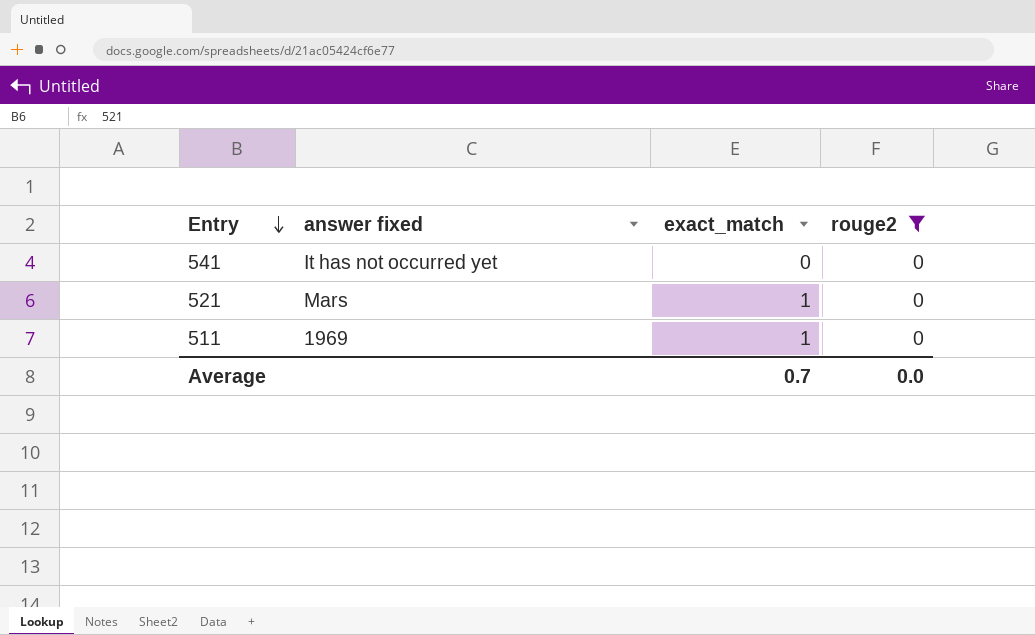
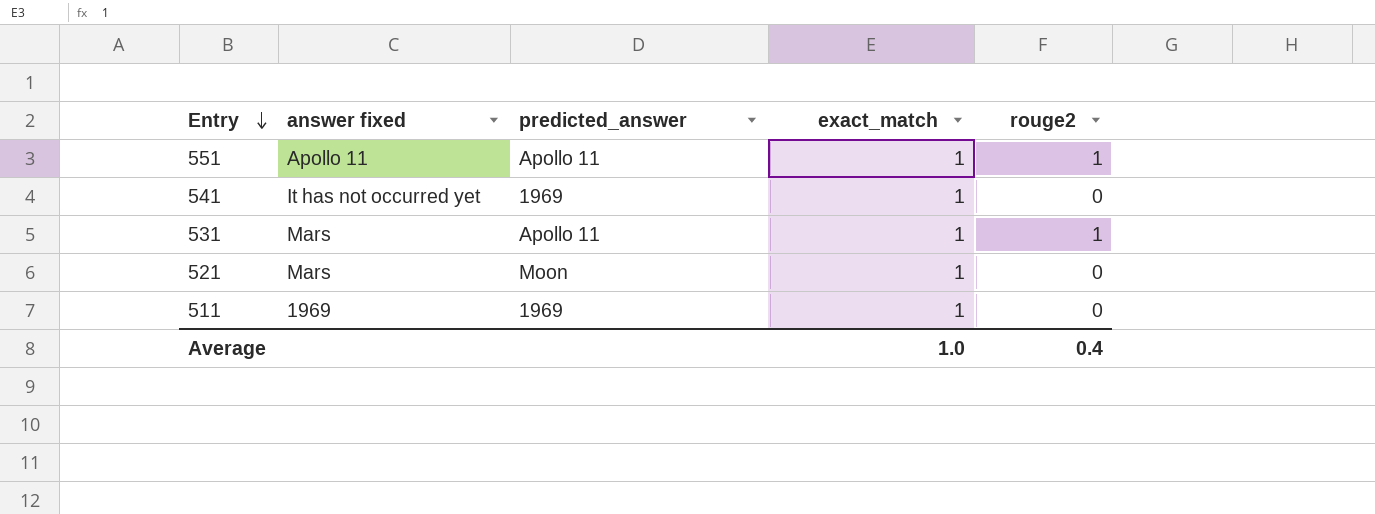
filter: rouge2 = 0 -> none
column predicted_answer | position: none -> 3
541 | exact_match: 0 -> 1
Average | exact_match: 0.7 -> 1.0
Average | rouge2: 0.0 -> 0.4

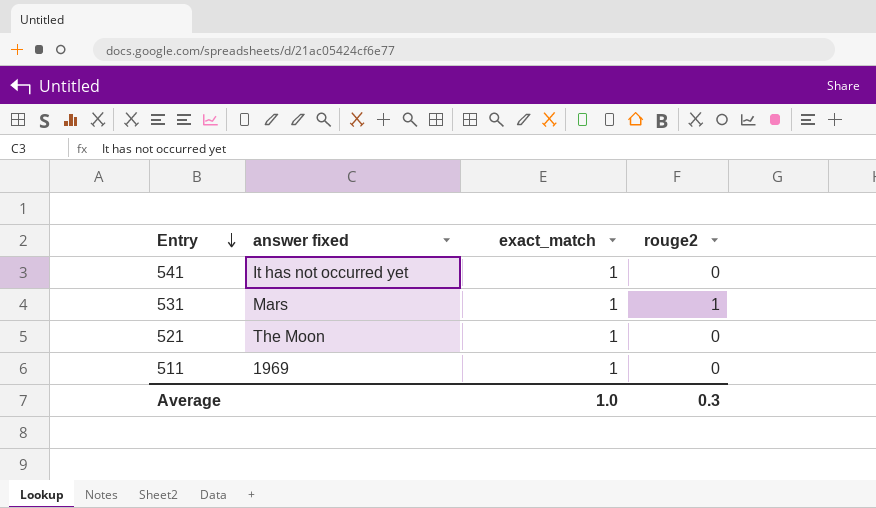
column predicted_answer | position: 3 -> none
row 551: Apollo 11 | Apollo 11 | 1 | 1 -> none
521 | answer fixed: Mars -> The Moon
Average | rouge2: 0.4 -> 0.3

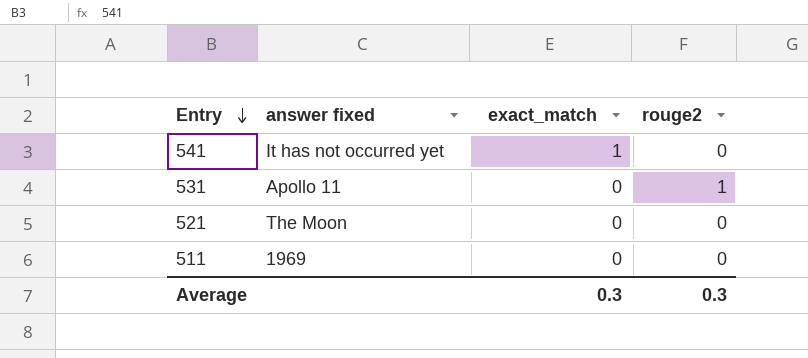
531 | answer fixed: Mars -> Apollo 11
531 | exact_match: 1 -> 0
521 | exact_match: 1 -> 0
511 | exact_match: 1 -> 0
Average | exact_match: 1.0 -> 0.3

